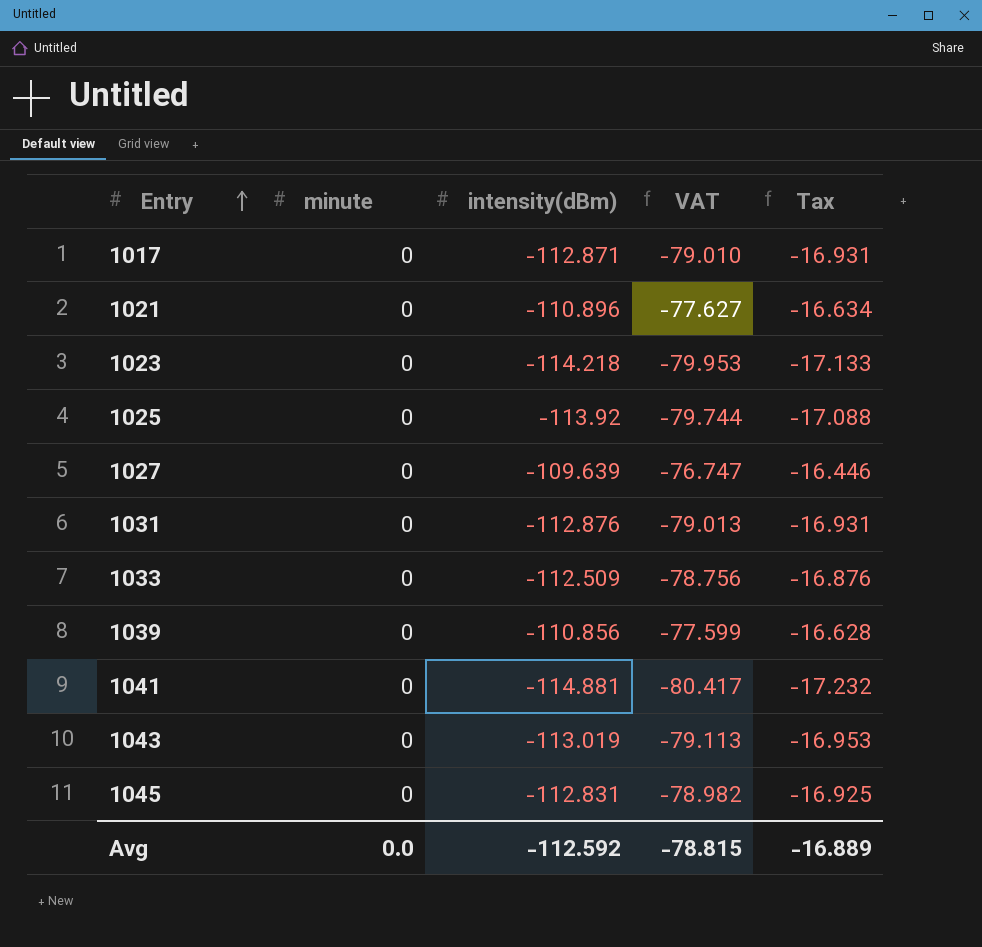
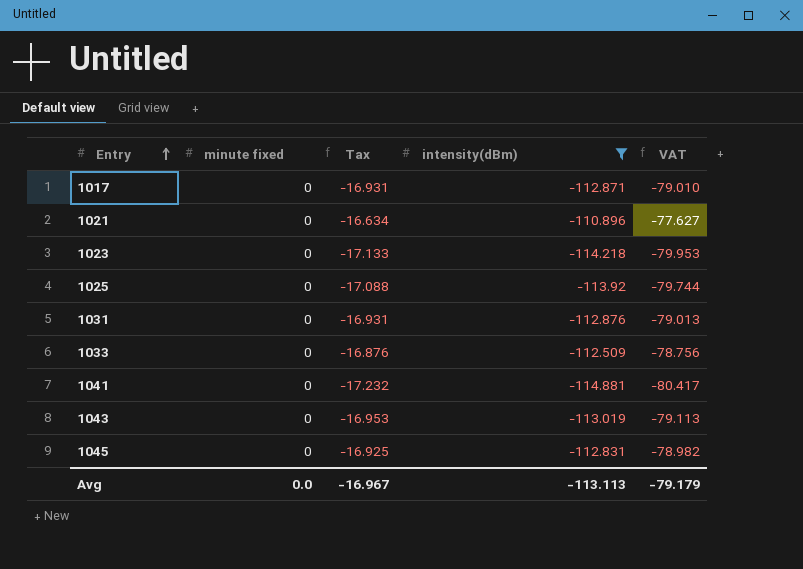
filter: none -> intensity(dBm) <= -110.896
column name: minute -> minute fixed
column Tax | position: 5 -> 3
Avg | Tax: -16.889 -> -16.967
Avg | intensity(dBm): -112.592 -> -113.113
Avg | VAT: -78.815 -> -79.179

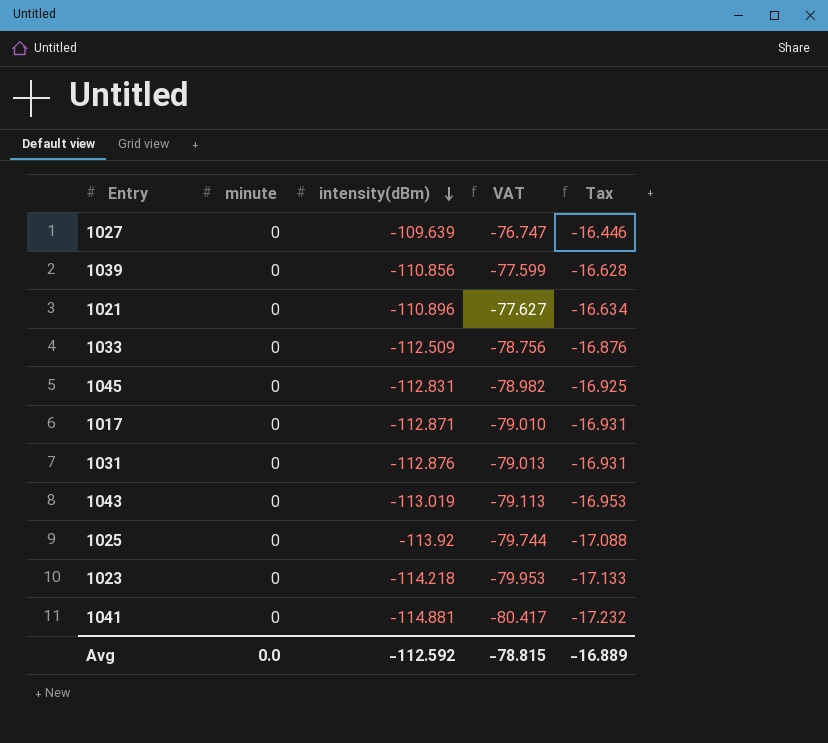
filter: intensity(dBm) <= -110.896 -> none
row order: Entry ascending -> intensity(dBm) descending
column name: minute fixed -> minute
column Tax | position: 3 -> 5
Avg | intensity(dBm): -113.113 -> -112.592
Avg | VAT: -79.179 -> -78.815
Avg | Tax: -16.967 -> -16.889

